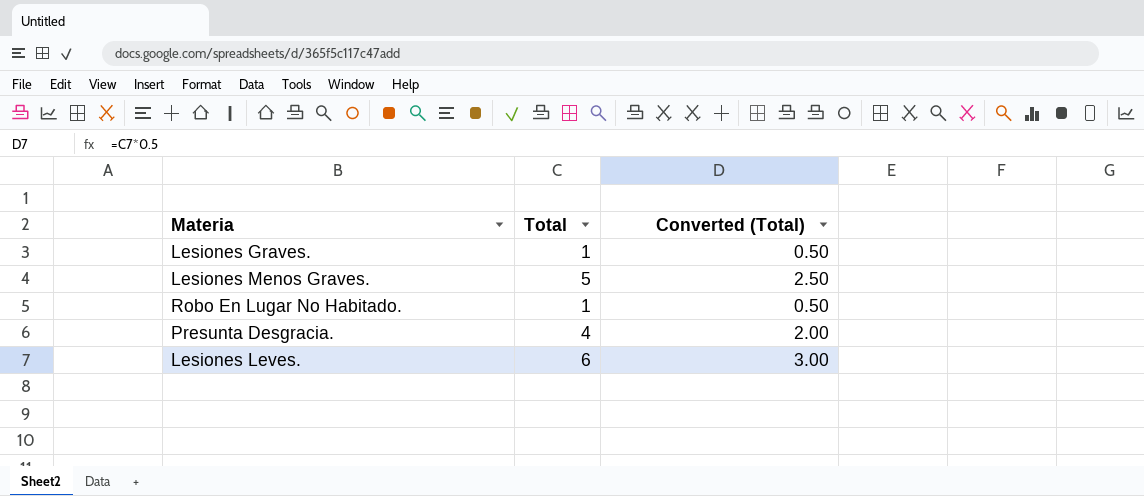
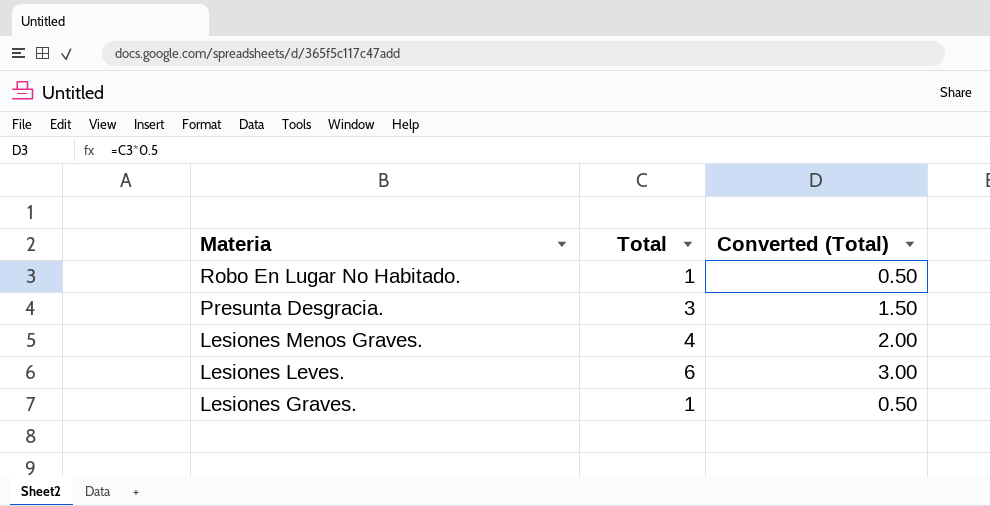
row order: none -> Materia descending
Presunta Desgracia. | Total: 4 -> 3
Presunta Desgracia. | Converted (Total): 2.00 -> 1.50
Lesiones Menos Graves. | Total: 5 -> 4
Lesiones Menos Graves. | Converted (Total): 2.50 -> 2.00

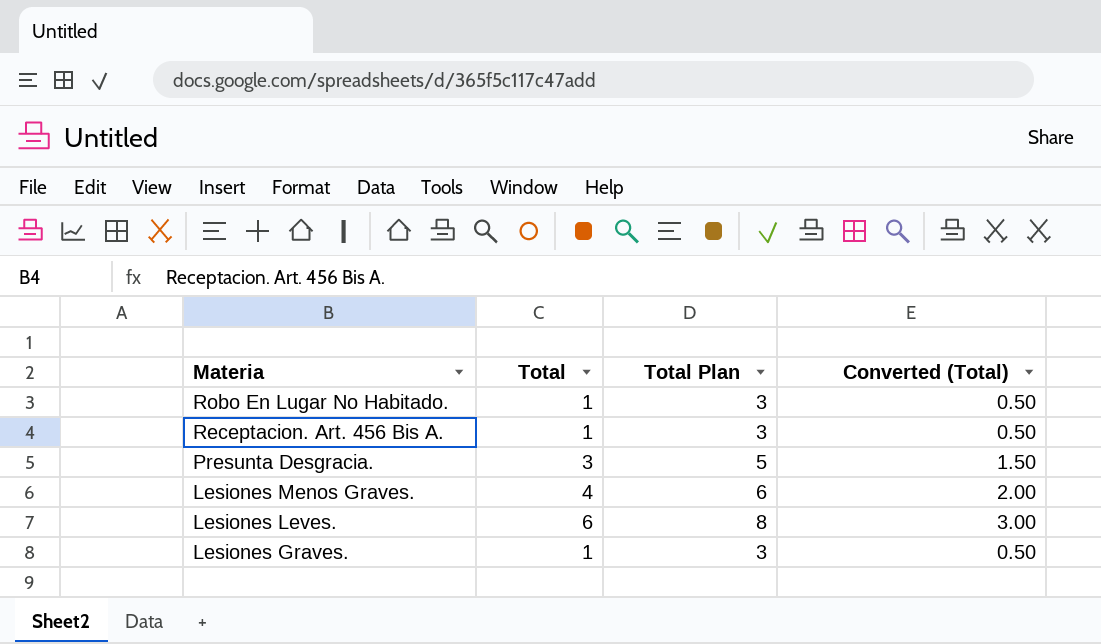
column Total Plan | formula: none -> [Total] + 2
row Receptacion. Art. 456 Bis A.: none -> 1 | 3 | 0.50

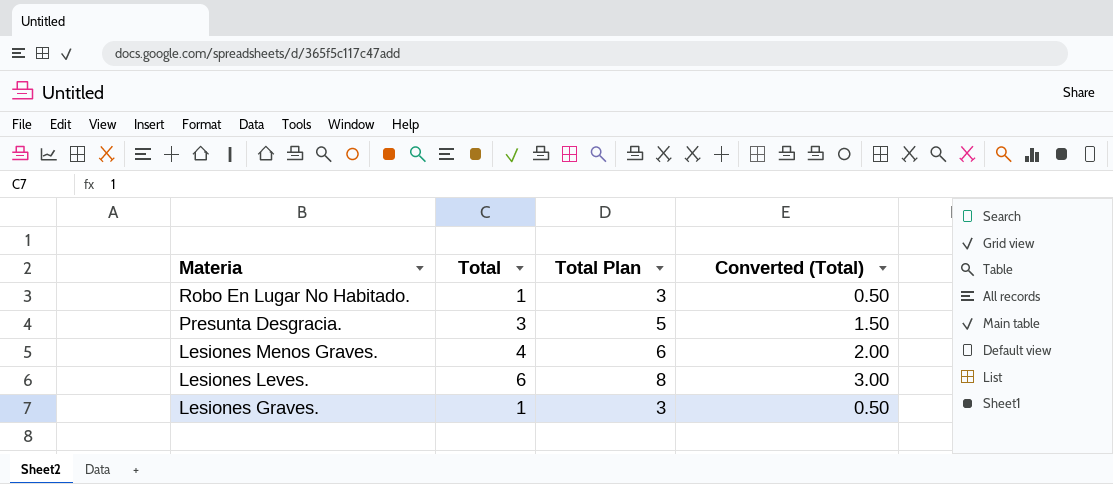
row Receptacion. Art. 456 Bis A.: 1 | 3 | 0.50 -> none

